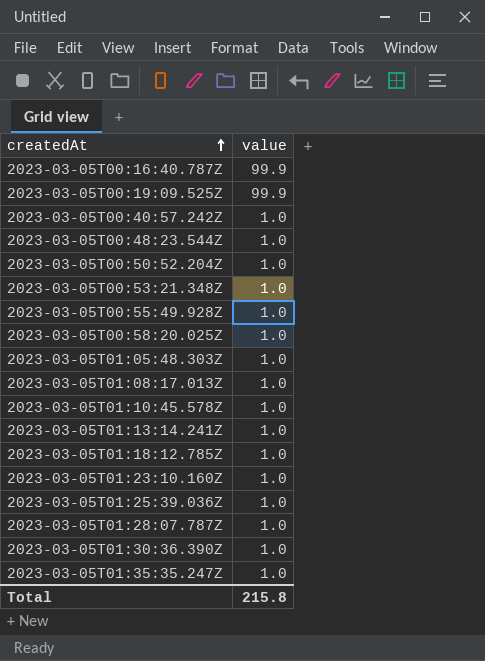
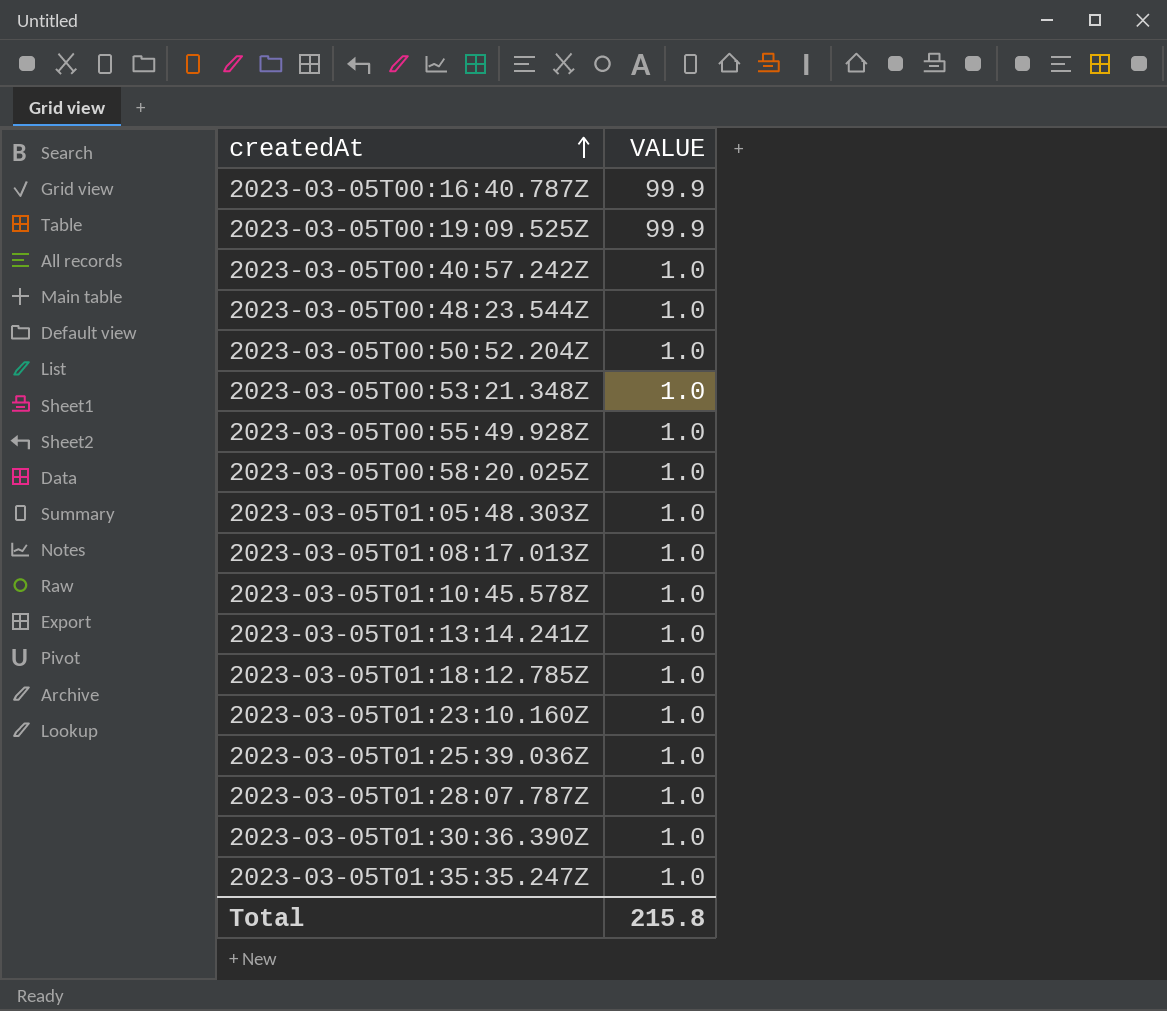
column name: value -> VALUE

